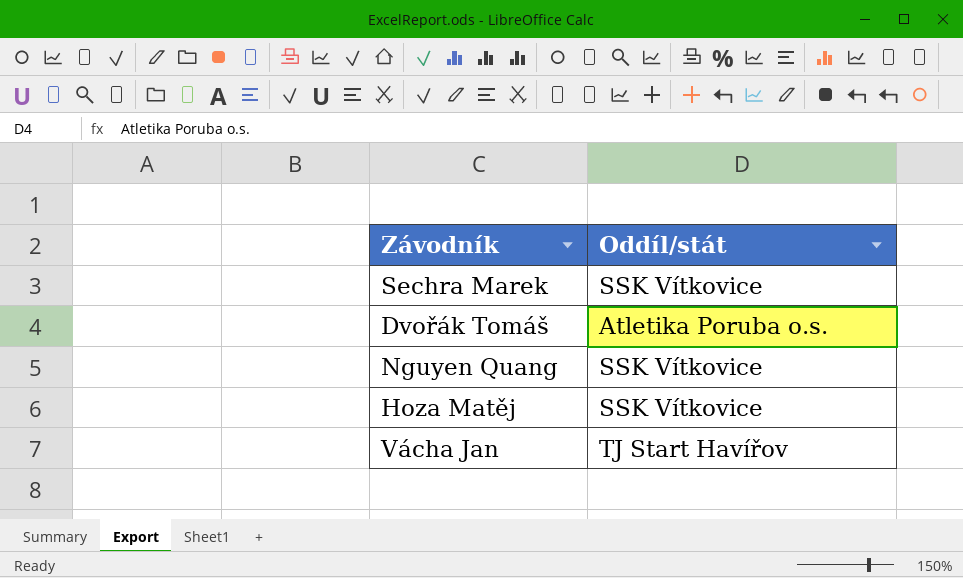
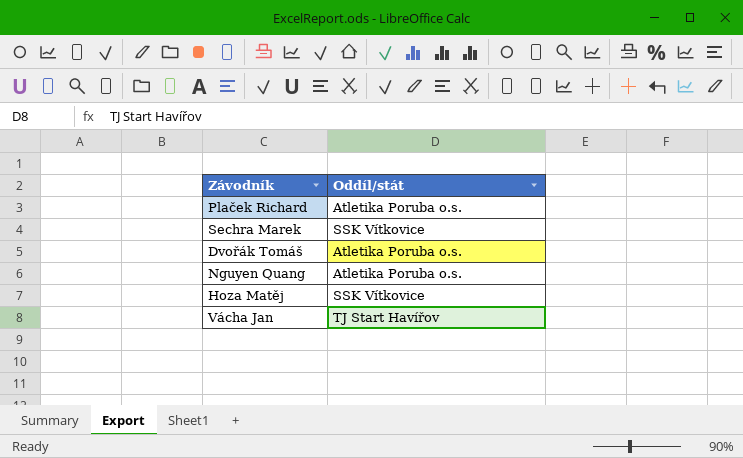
row Plaček Richard: none -> Atletika Poruba o.s.
Nguyen Quang | Oddíl/stát: SSK Vítkovice -> Atletika Poruba o.s.

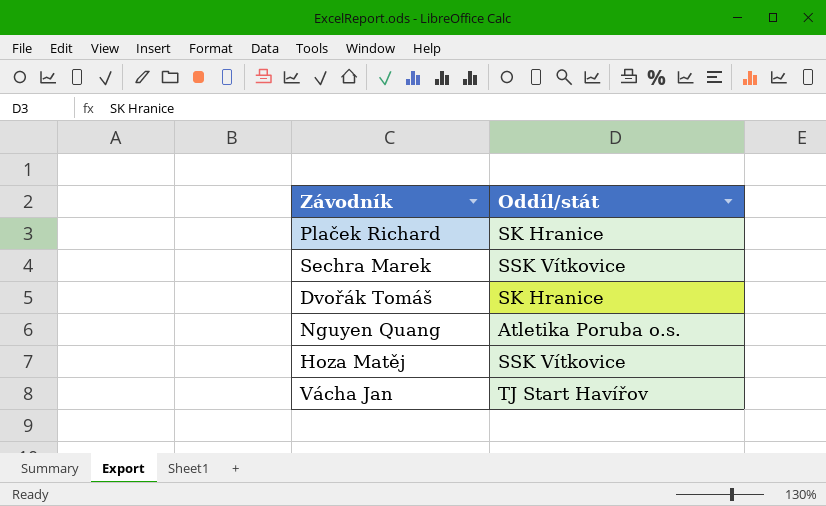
Plaček Richard | Oddíl/stát: Atletika Poruba o.s. -> SK Hranice
Dvořák Tomáš | Oddíl/stát: Atletika Poruba o.s. -> SK Hranice

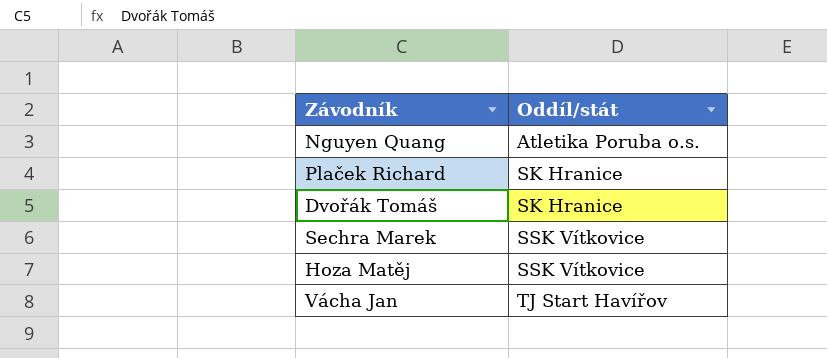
row order: none -> Oddíl/stát ascending

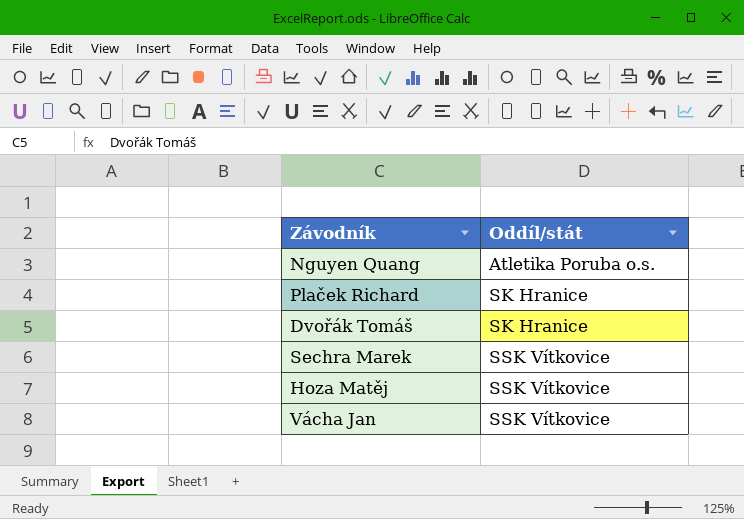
Vácha Jan | Oddíl/stát: TJ Start Havířov -> SSK Vítkovice

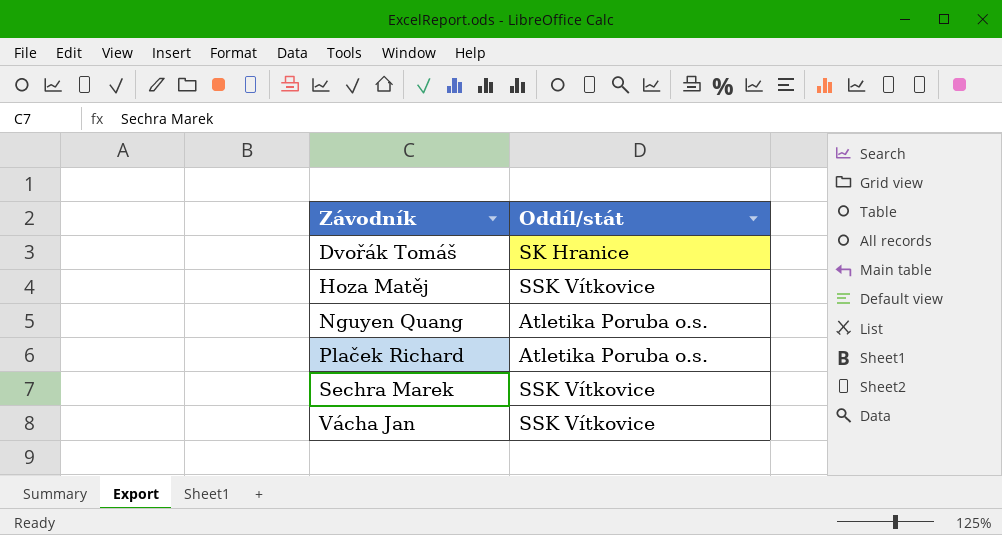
row order: Oddíl/stát ascending -> Závodník ascending
Plaček Richard | Oddíl/stát: SK Hranice -> Atletika Poruba o.s.

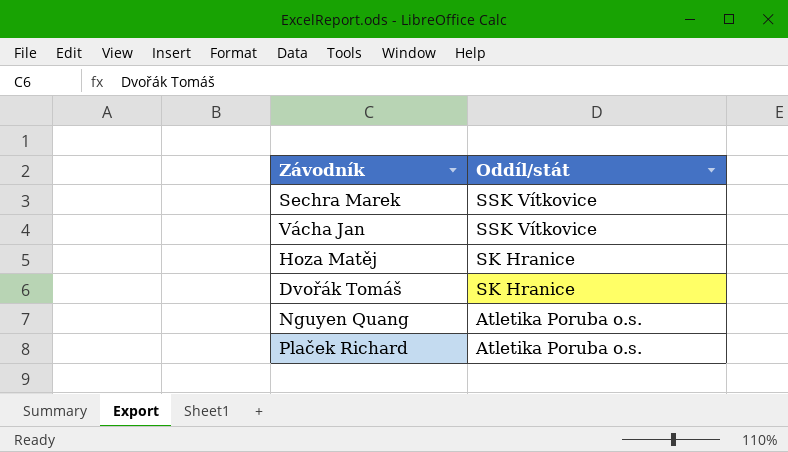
row order: Závodník ascending -> Oddíl/stát descending
Hoza Matěj | Oddíl/stát: SSK Vítkovice -> SK Hranice

